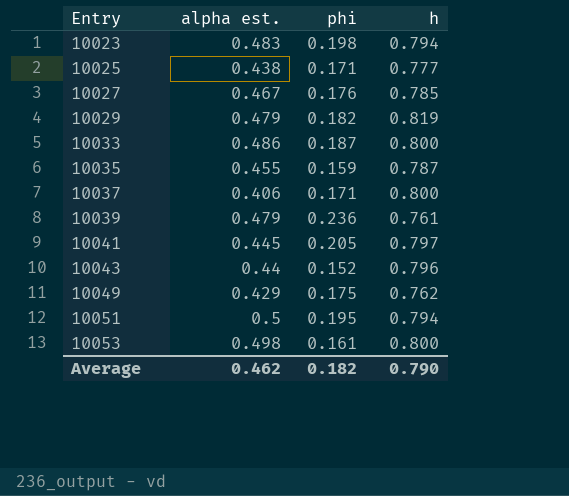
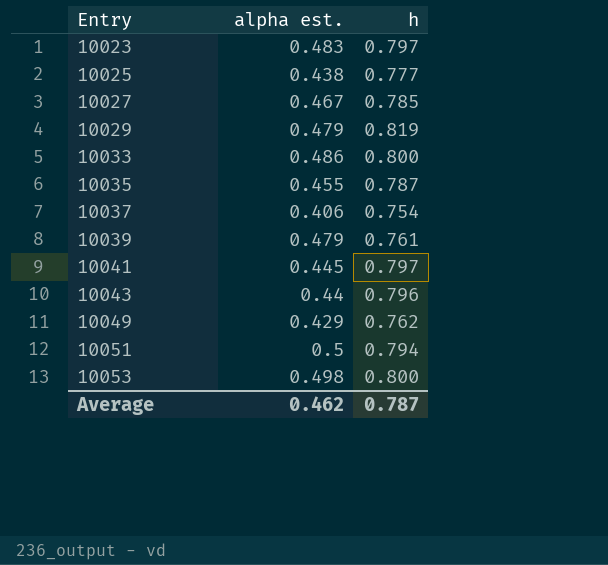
column phi | position: 3 -> none
10023 | h: 0.794 -> 0.797
10037 | h: 0.800 -> 0.754
Average | h: 0.790 -> 0.787

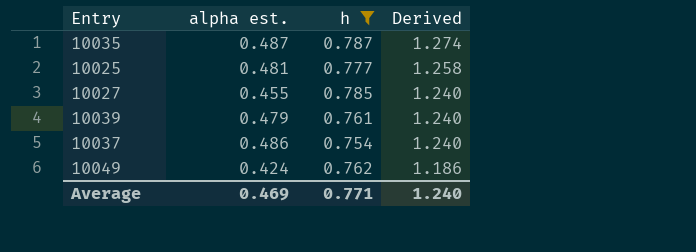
filter: none -> h <= 0.787
row order: Entry ascending -> Derived descending
column Derived | formula: none -> [alpha est.] + [h]
10035 | alpha est.: 0.455 -> 0.487
10025 | alpha est.: 0.438 -> 0.481
10027 | alpha est.: 0.467 -> 0.455
10037 | alpha est.: 0.406 -> 0.486
10049 | alpha est.: 0.429 -> 0.424
Average | alpha est.: 0.462 -> 0.469
Average | h: 0.787 -> 0.771

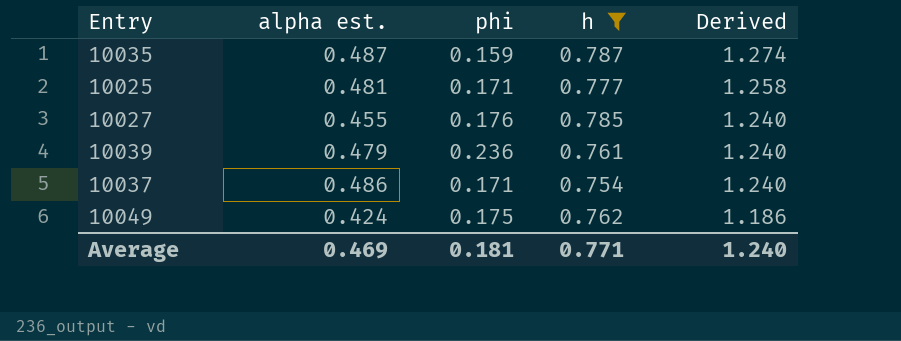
column phi | position: none -> 3

